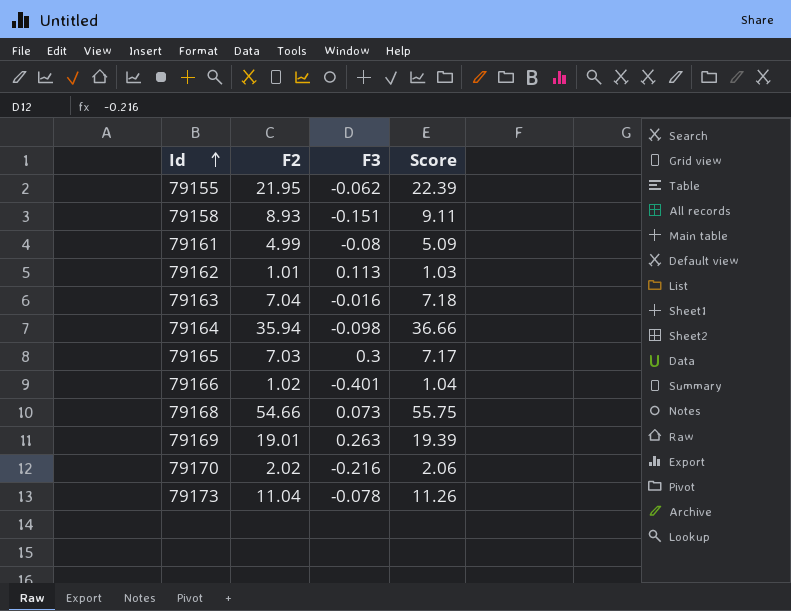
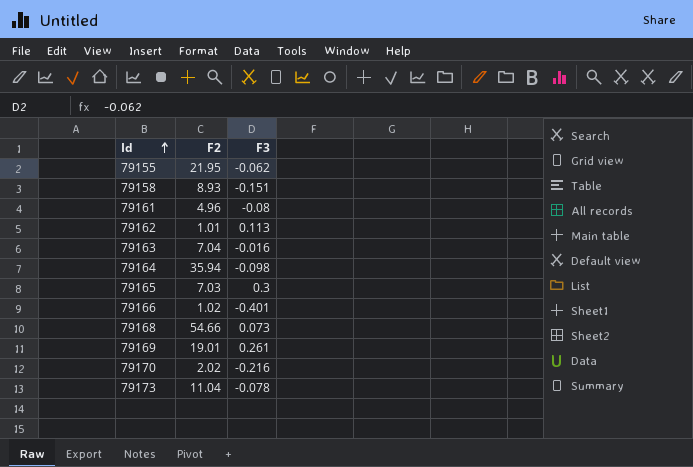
column Score | formula: [F2] * 1.02 -> none
79161 | F2: 4.99 -> 4.96
79169 | F3: 0.263 -> 0.261

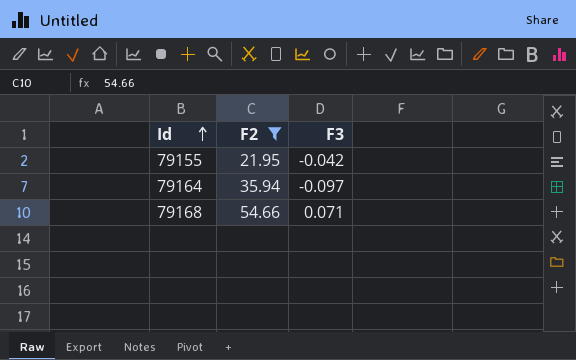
filter: none -> F2 >= 21.95
79155 | F3: -0.062 -> -0.042
79164 | F3: -0.098 -> -0.097
79168 | F3: 0.073 -> 0.071

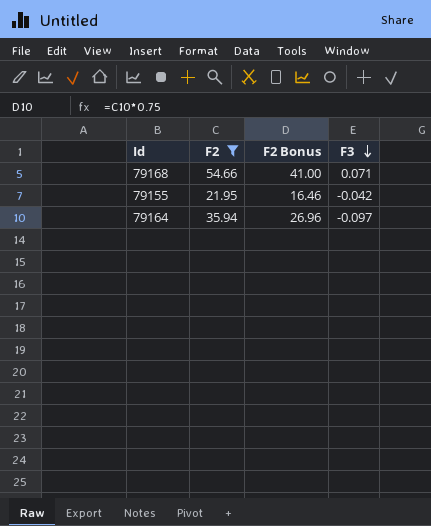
row order: Id ascending -> F3 descending
column F2 Bonus | formula: none -> [F2] * 0.75

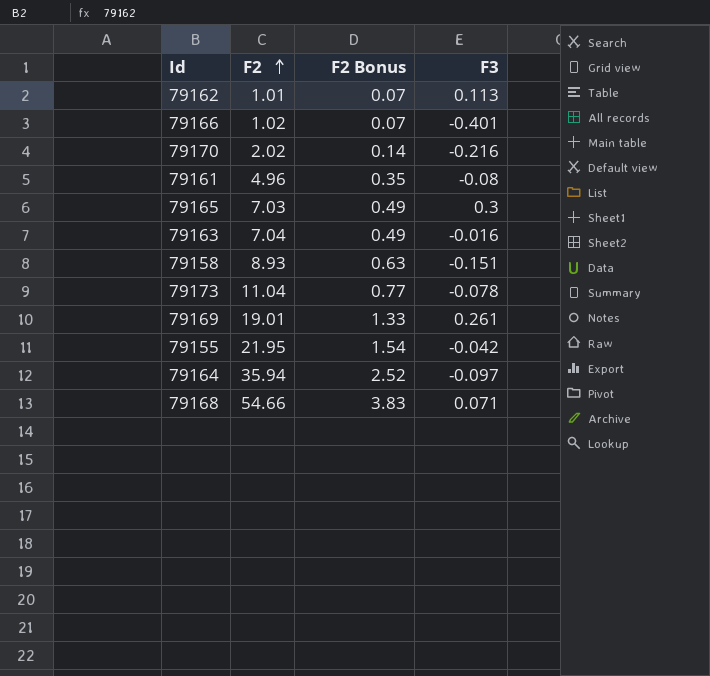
filter: F2 >= 21.95 -> none
row order: F3 descending -> F2 ascending
column F2 Bonus | formula: [F2] * 0.75 -> [F2] * 0.07

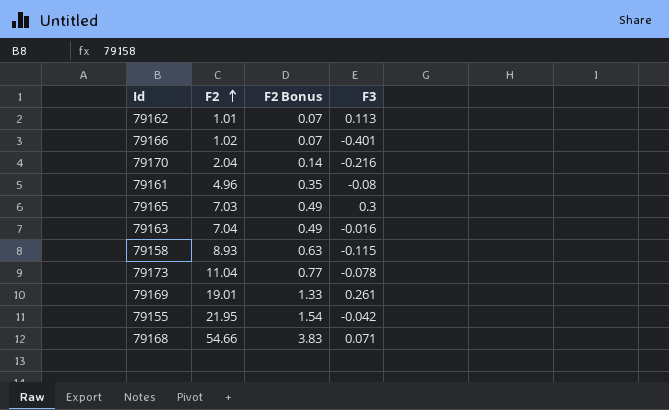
row 79164: 35.94 | 2.52 | -0.097 -> none
79170 | F2: 2.02 -> 2.04
79158 | F3: -0.151 -> -0.115

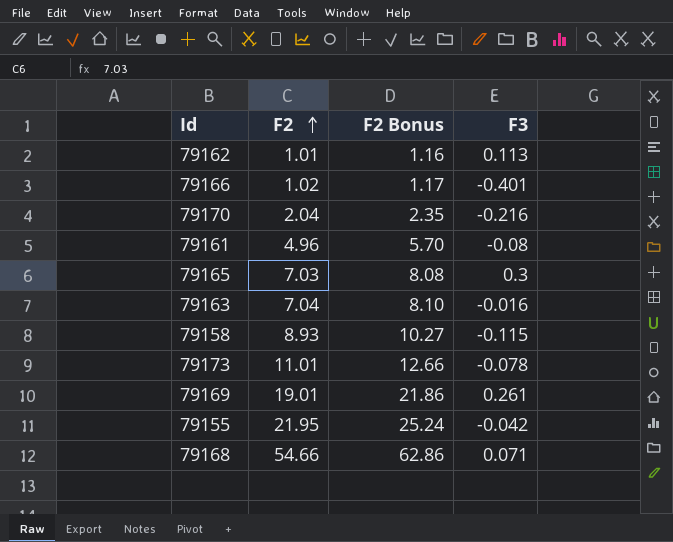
column F2 Bonus | formula: [F2] * 0.07 -> [F2] * 1.15
79173 | F2: 11.04 -> 11.01

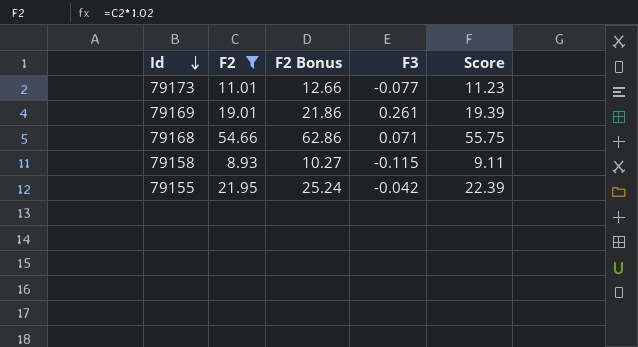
filter: none -> F2 >= 8.93
row order: F2 ascending -> Id descending
column Score | formula: none -> [F2] * 1.02
79173 | F3: -0.078 -> -0.077

